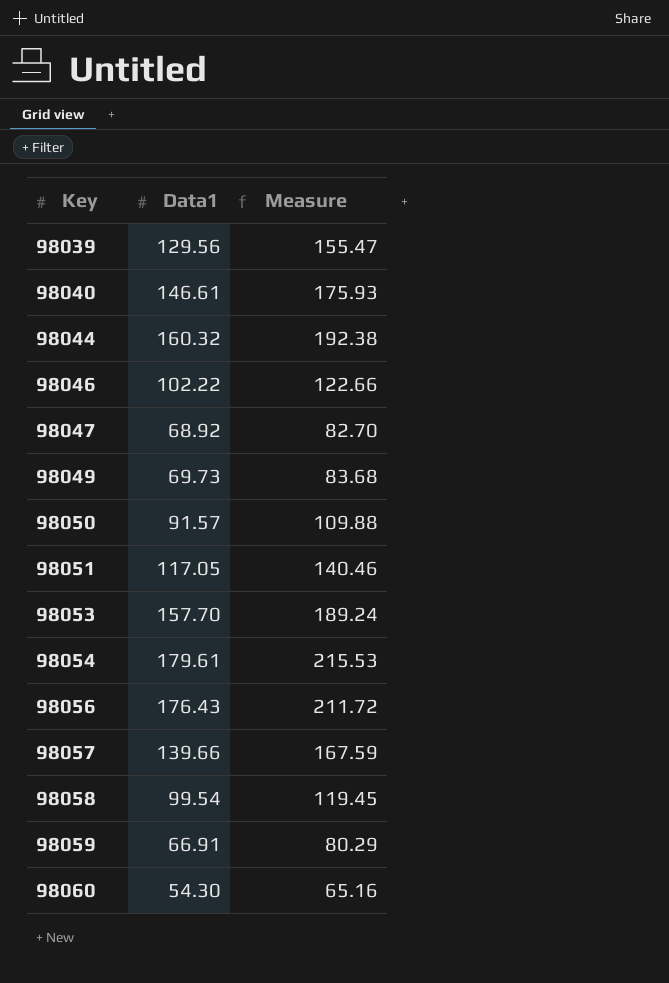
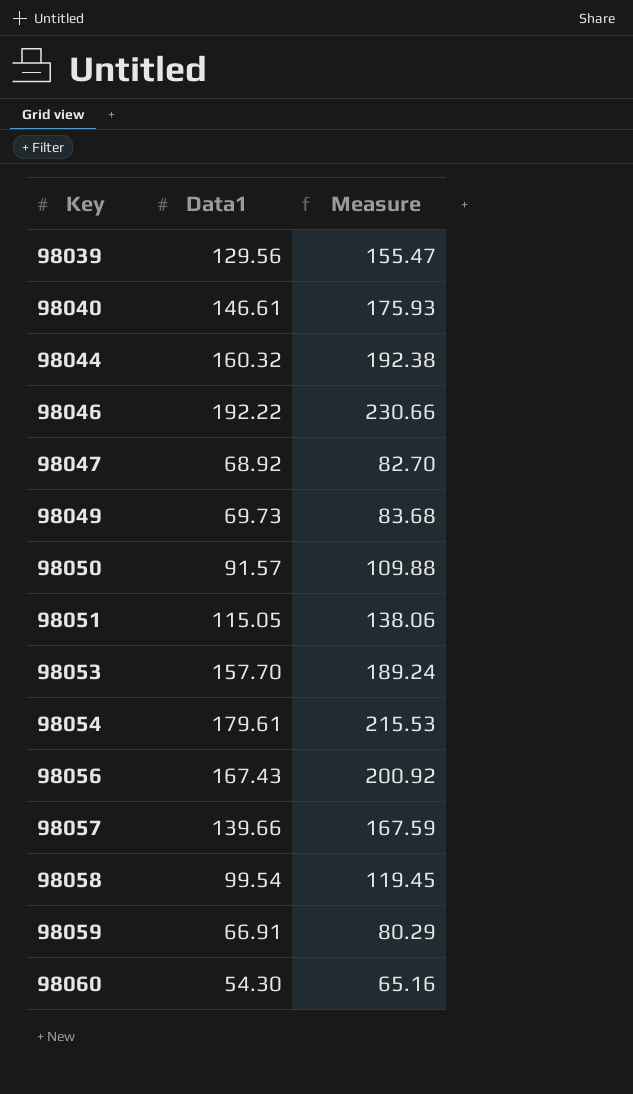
98046 | Data1: 102.22 -> 192.22
98046 | Measure: 122.66 -> 230.66
98051 | Data1: 117.05 -> 115.05
98051 | Measure: 140.46 -> 138.06
98056 | Data1: 176.43 -> 167.43
98056 | Measure: 211.72 -> 200.92

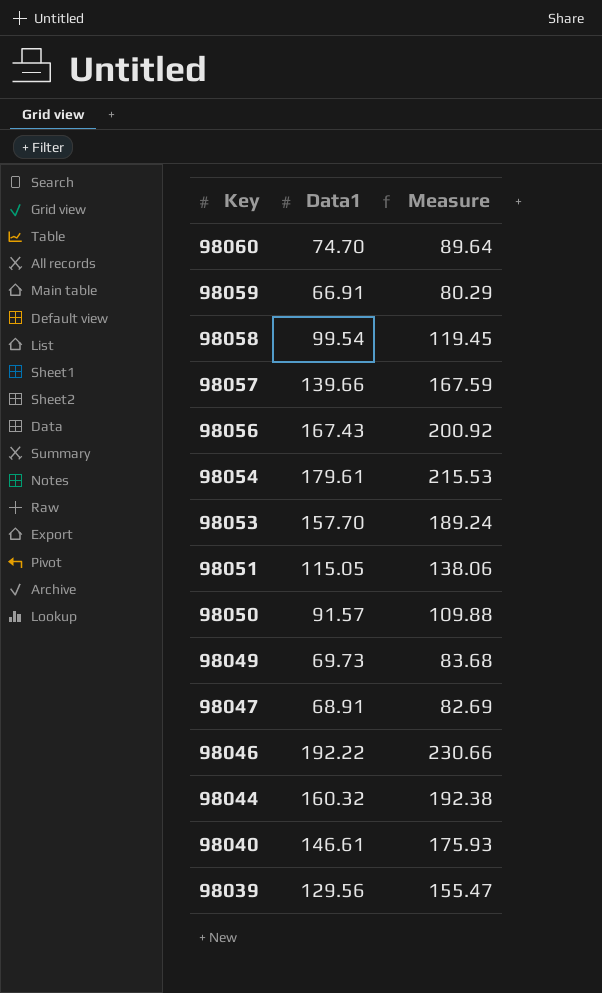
row order: Key ascending -> Key descending
98060 | Data1: 54.30 -> 74.70
98060 | Measure: 65.16 -> 89.64
98047 | Data1: 68.92 -> 68.91
98047 | Measure: 82.70 -> 82.69

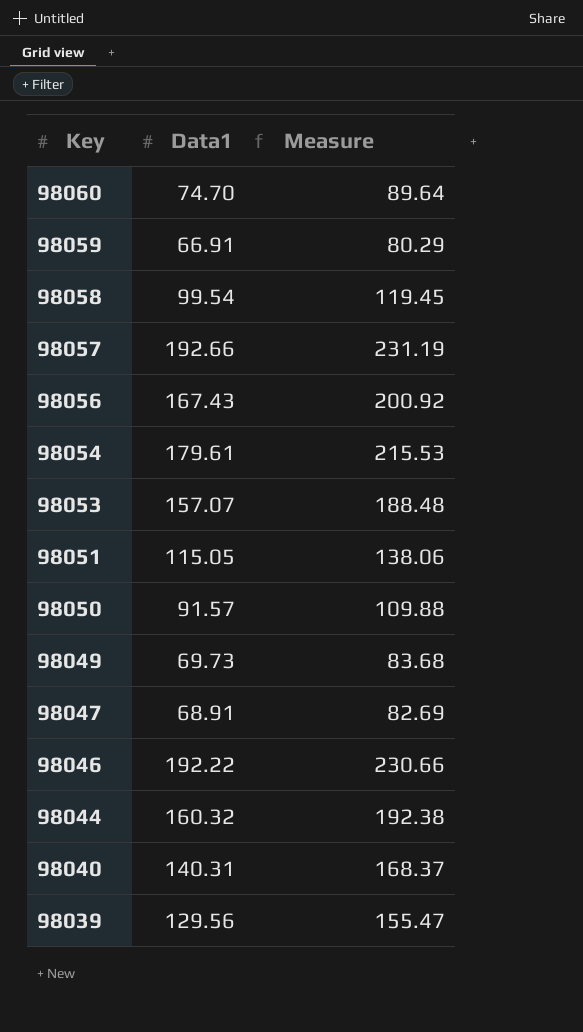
98057 | Data1: 139.66 -> 192.66
98057 | Measure: 167.59 -> 231.19
98053 | Data1: 157.70 -> 157.07
98053 | Measure: 189.24 -> 188.48
98040 | Data1: 146.61 -> 140.31
98040 | Measure: 175.93 -> 168.37

